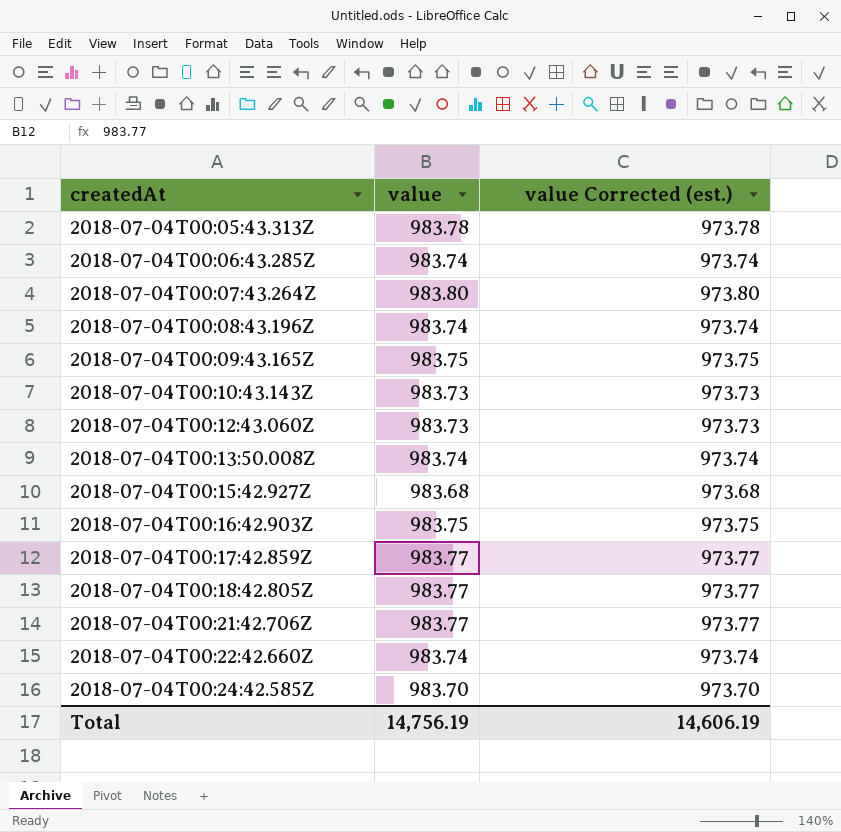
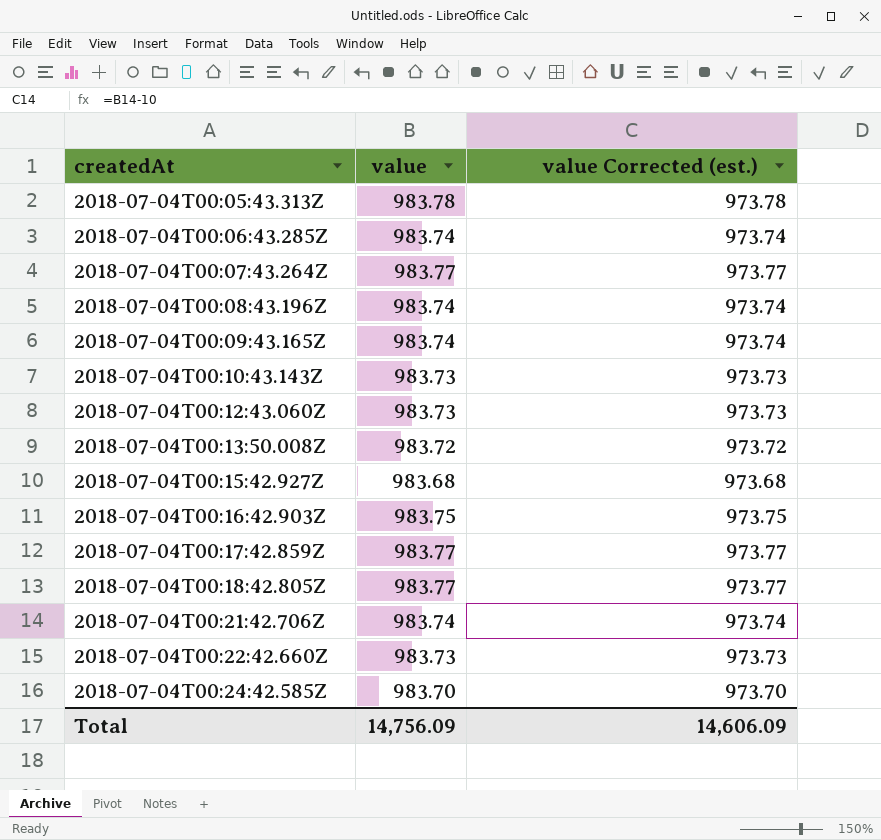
2018-07-04T00:07:43.264Z | value: 983.80 -> 983.77
2018-07-04T00:07:43.264Z | value Corrected (est.): 973.80 -> 973.77
2018-07-04T00:09:43.165Z | value: 983.75 -> 983.74
2018-07-04T00:09:43.165Z | value Corrected (est.): 973.75 -> 973.74
2018-07-04T00:13:50.008Z | value: 983.74 -> 983.72
2018-07-04T00:13:50.008Z | value Corrected (est.): 973.74 -> 973.72
2018-07-04T00:21:42.706Z | value: 983.77 -> 983.74
2018-07-04T00:21:42.706Z | value Corrected (est.): 973.77 -> 973.74
2018-07-04T00:22:42.660Z | value: 983.74 -> 983.73
2018-07-04T00:22:42.660Z | value Corrected (est.): 973.74 -> 973.73
Total | value: 14,756.19 -> 14,756.09
Total | value Corrected (est.): 14,606.19 -> 14,606.09

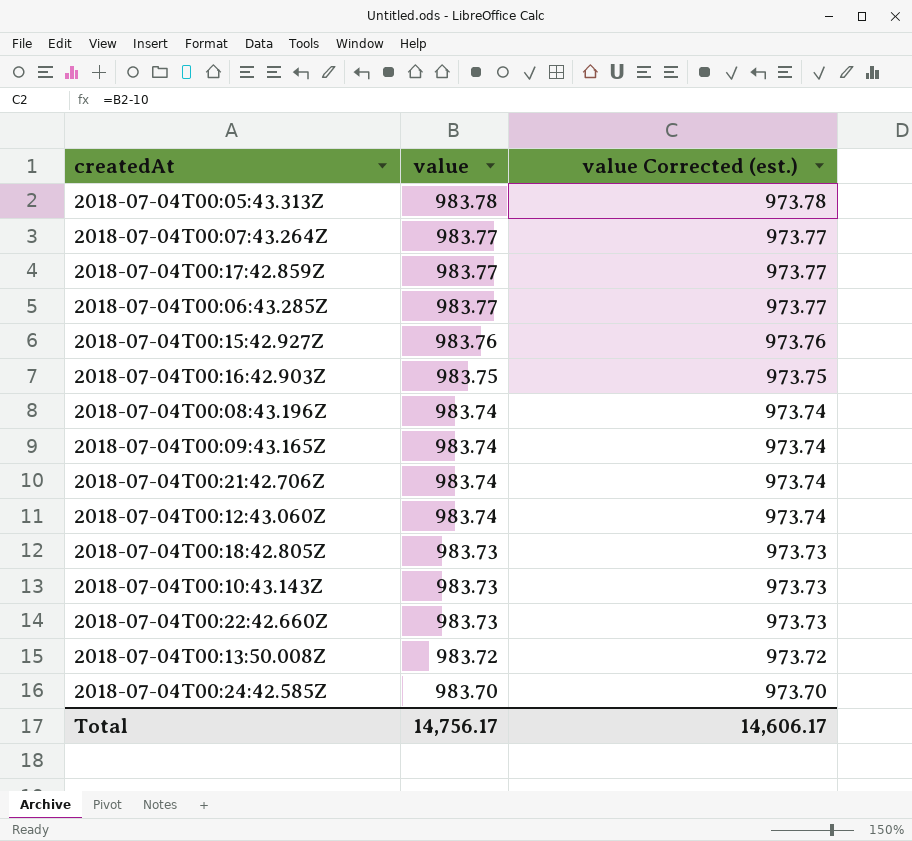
row order: createdAt ascending -> value descending
2018-07-04T00:06:43.285Z | value: 983.74 -> 983.77
2018-07-04T00:06:43.285Z | value Corrected (est.): 973.74 -> 973.77
2018-07-04T00:15:42.927Z | value: 983.68 -> 983.76
2018-07-04T00:15:42.927Z | value Corrected (est.): 973.68 -> 973.76
2018-07-04T00:12:43.060Z | value: 983.73 -> 983.74
2018-07-04T00:12:43.060Z | value Corrected (est.): 973.73 -> 973.74
2018-07-04T00:18:42.805Z | value: 983.77 -> 983.73
2018-07-04T00:18:42.805Z | value Corrected (est.): 973.77 -> 973.73
Total | value: 14,756.09 -> 14,756.17
Total | value Corrected (est.): 14,606.09 -> 14,606.17

